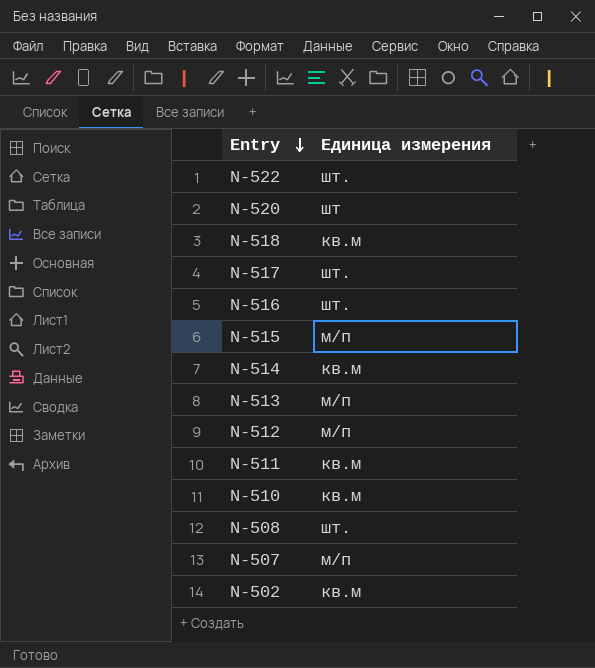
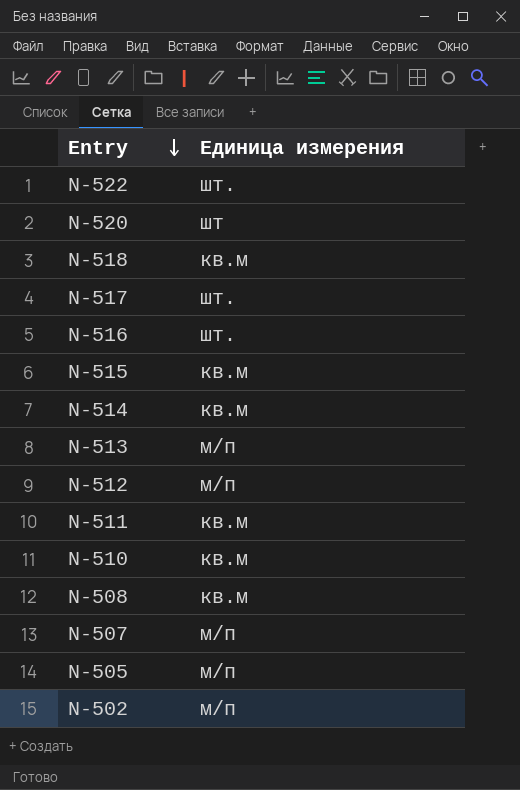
N-515 | Единица измерения: м/п -> кв.м
N-508 | Единица измерения: шт. -> кв.м
row N-505: none -> м/п
N-502 | Единица измерения: кв.м -> м/п

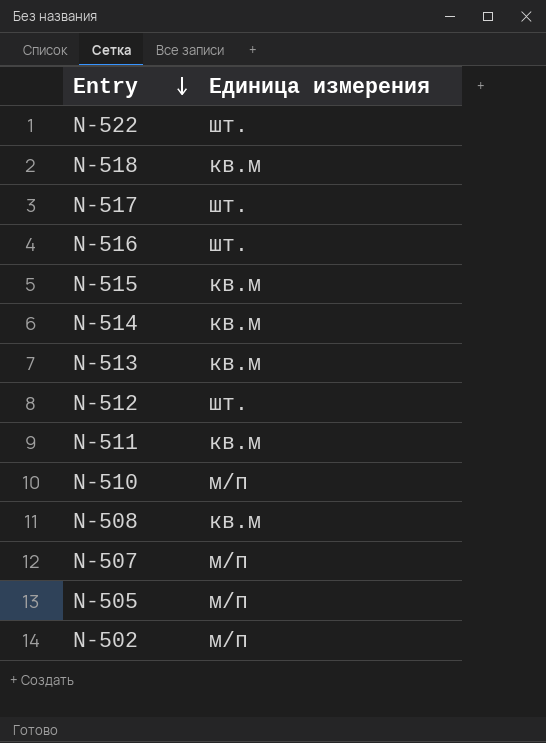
row N-520: шт -> none
N-513 | Единица измерения: м/п -> кв.м
N-512 | Единица измерения: м/п -> шт.
N-510 | Единица измерения: кв.м -> м/п

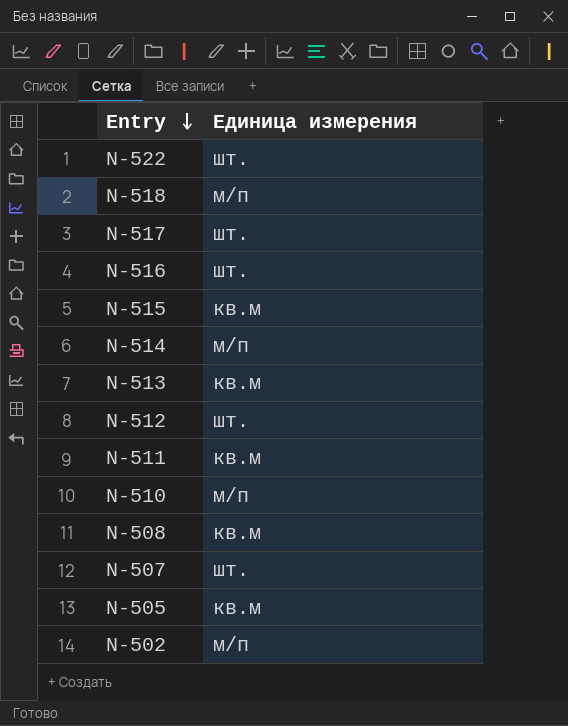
N-518 | Единица измерения: кв.м -> м/п
N-514 | Единица измерения: кв.м -> м/п
N-507 | Единица измерения: м/п -> шт.
N-505 | Единица измерения: м/п -> кв.м

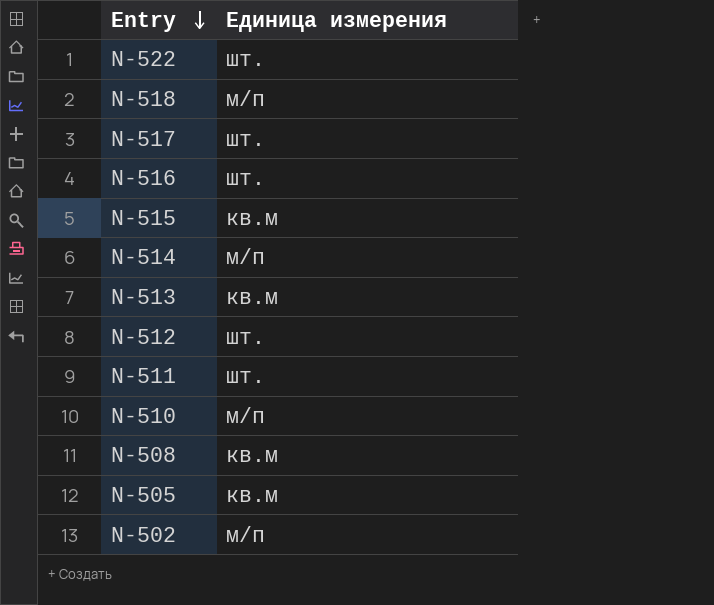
row N-507: шт. -> none
N-511 | Единица измерения: кв.м -> шт.

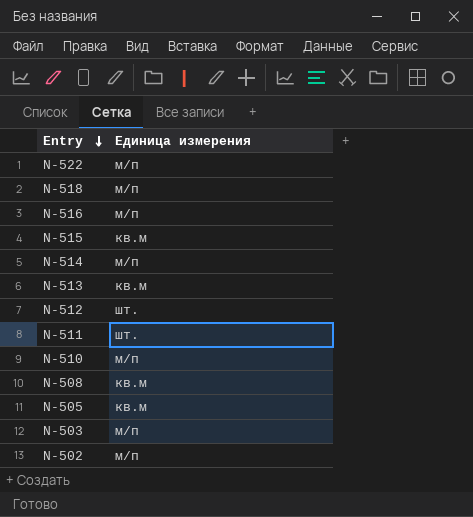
row N-517: шт. -> none
N-522 | Единица измерения: шт. -> м/п
N-516 | Единица измерения: шт. -> м/п
row N-503: none -> м/п

